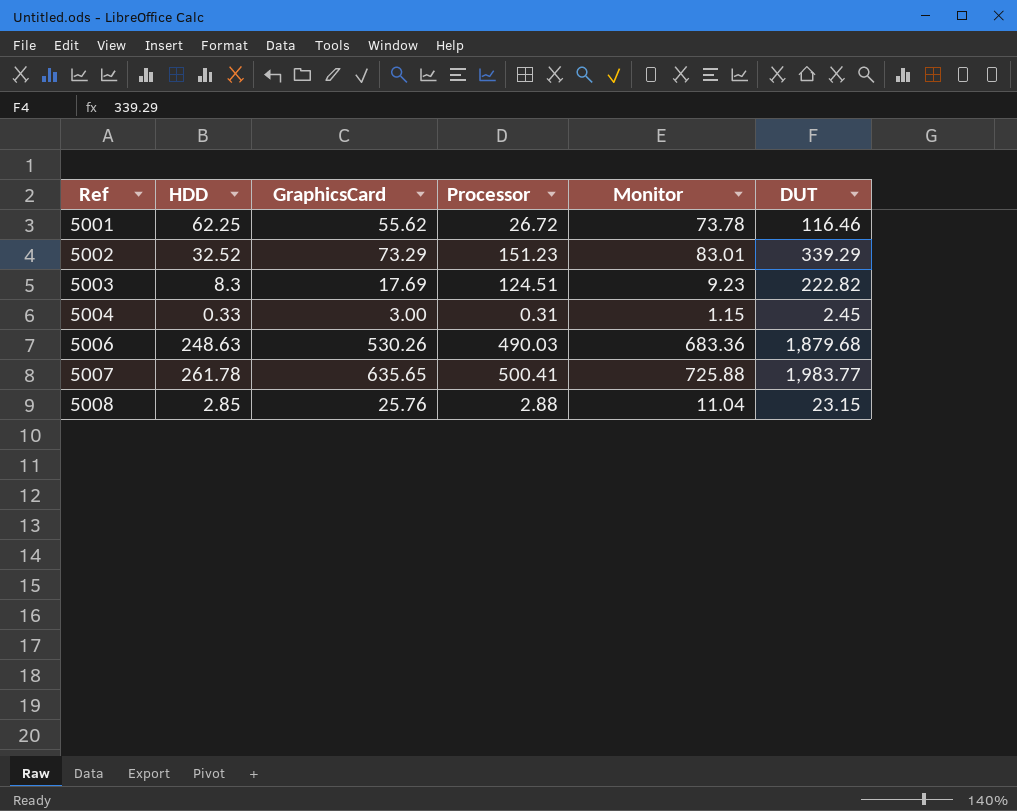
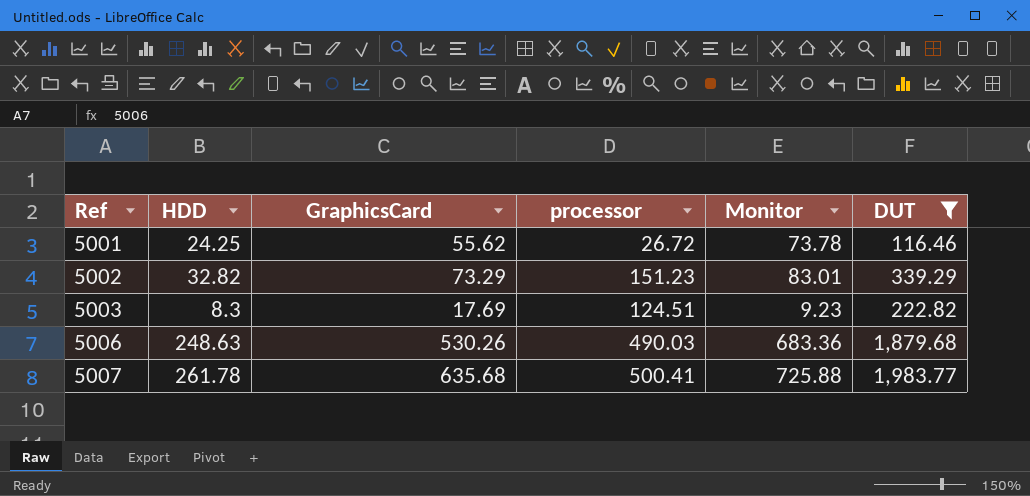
filter: none -> DUT >= 116.46
column name: Processor -> processor
5001 | HDD: 62.25 -> 24.25
5002 | HDD: 32.52 -> 32.82
5007 | GraphicsCard: 635.65 -> 635.68

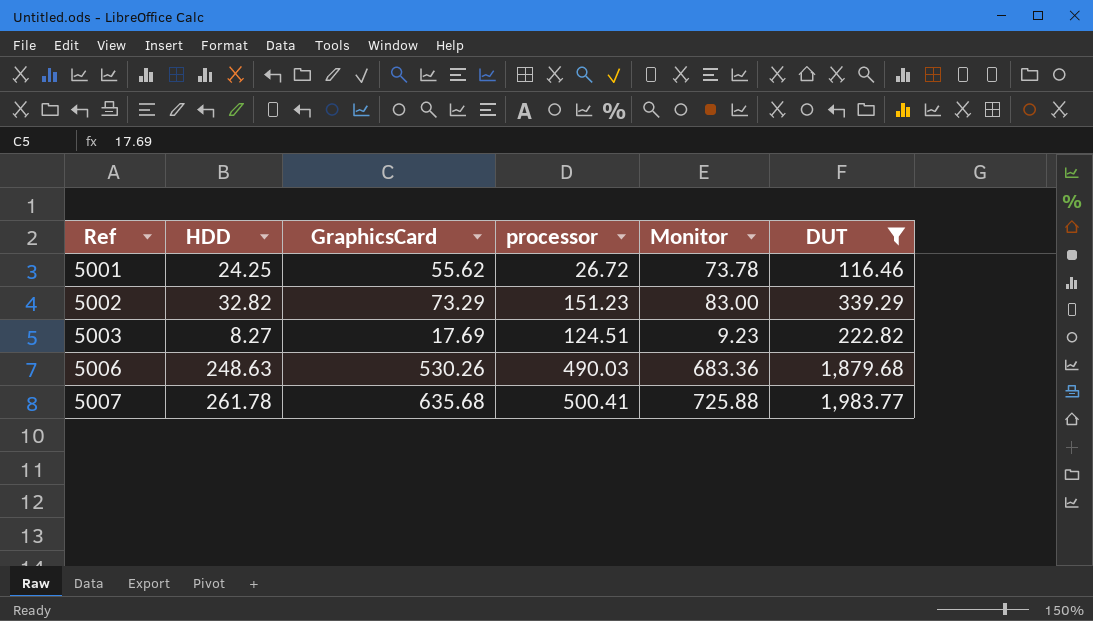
5002 | Monitor: 83.01 -> 83.00
5003 | HDD: 8.3 -> 8.27

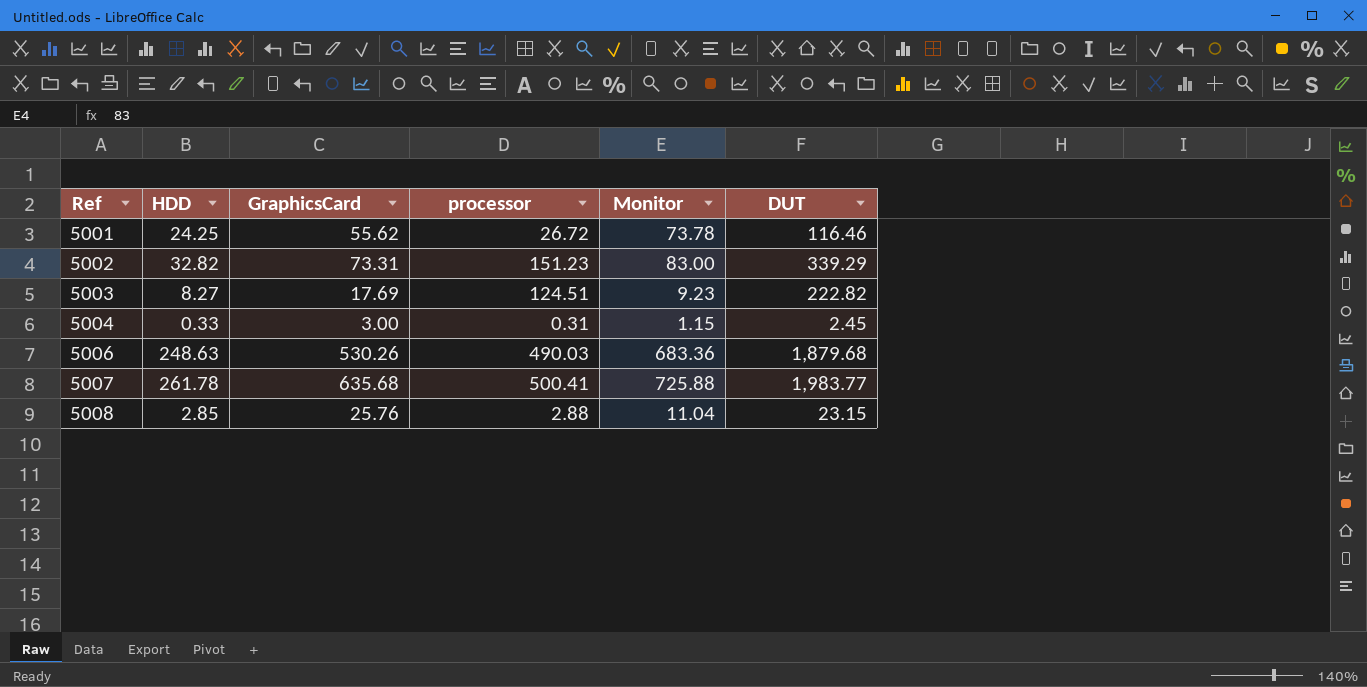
filter: DUT >= 116.46 -> none
5002 | GraphicsCard: 73.29 -> 73.31

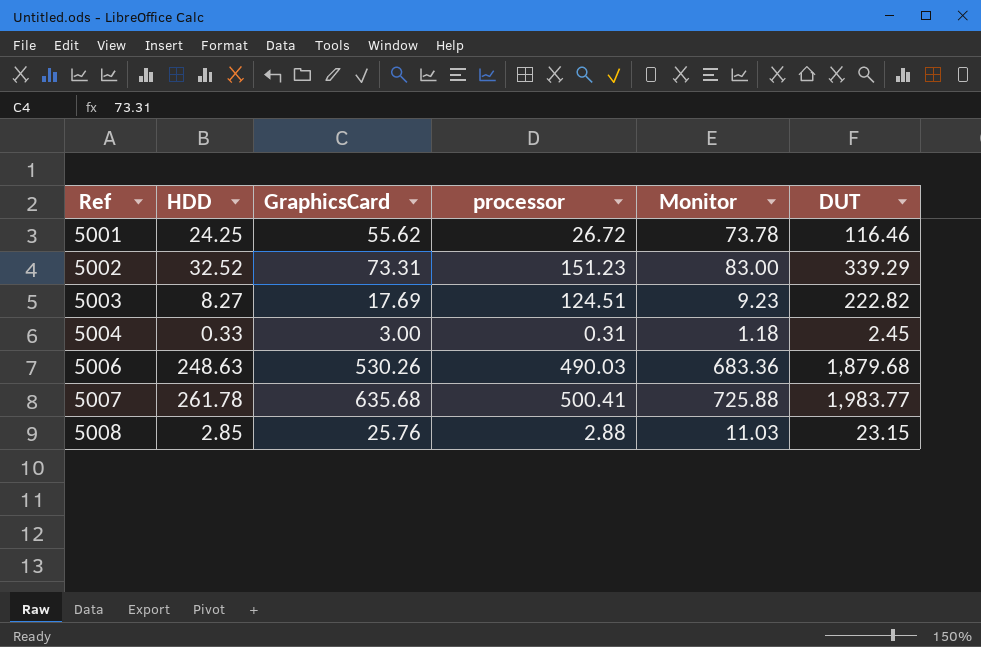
5002 | HDD: 32.82 -> 32.52
5004 | Monitor: 1.15 -> 1.18
5008 | Monitor: 11.04 -> 11.03

